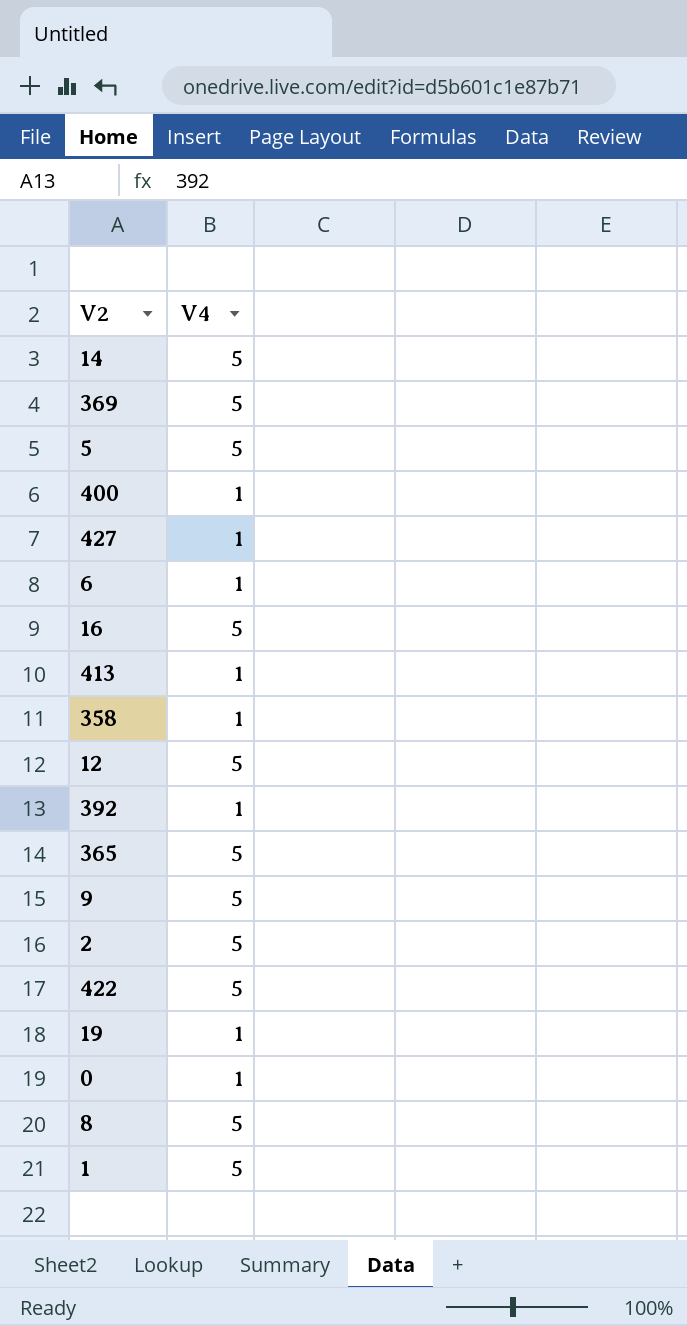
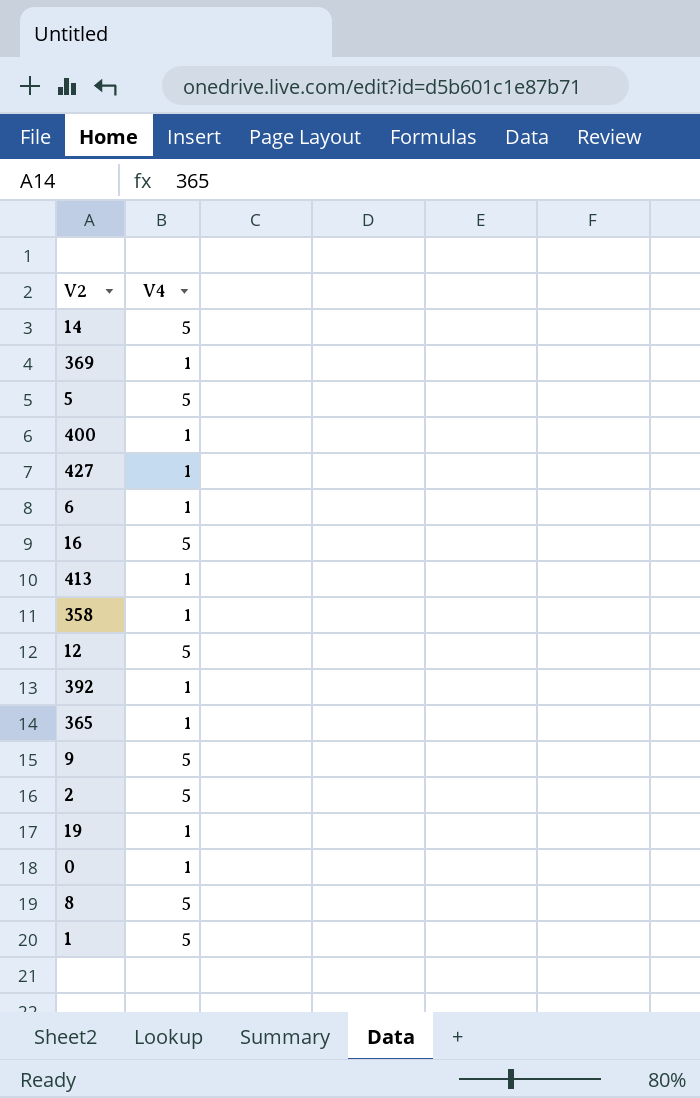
row 422: 5 -> none
369 | V4: 5 -> 1
365 | V4: 5 -> 1

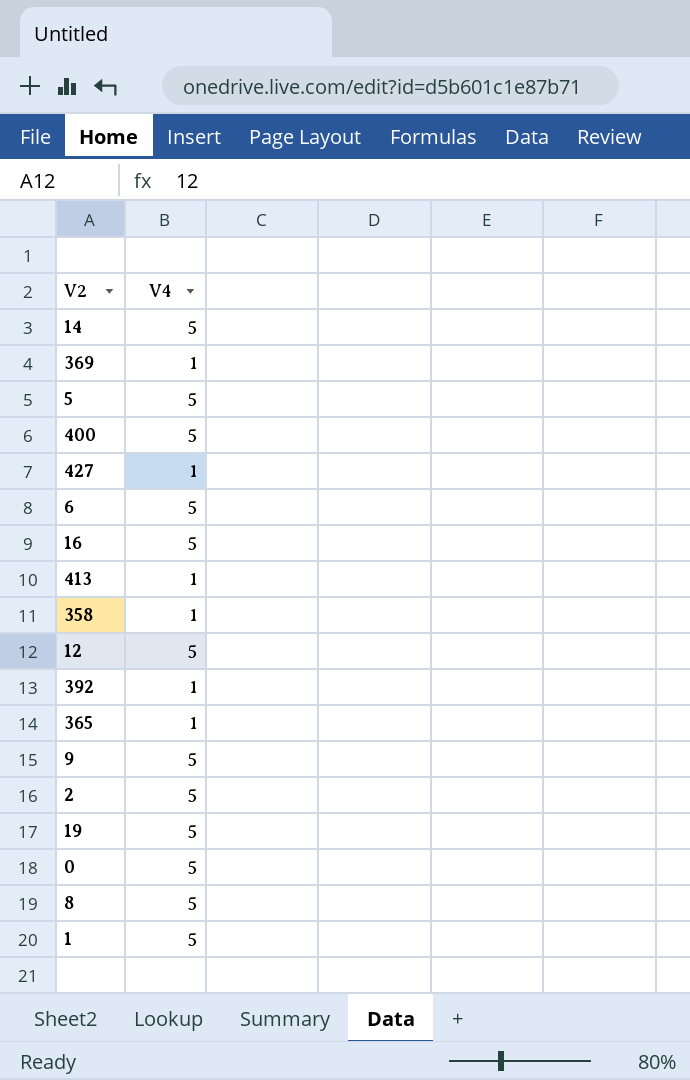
400 | V4: 1 -> 5
6 | V4: 1 -> 5
19 | V4: 1 -> 5
0 | V4: 1 -> 5

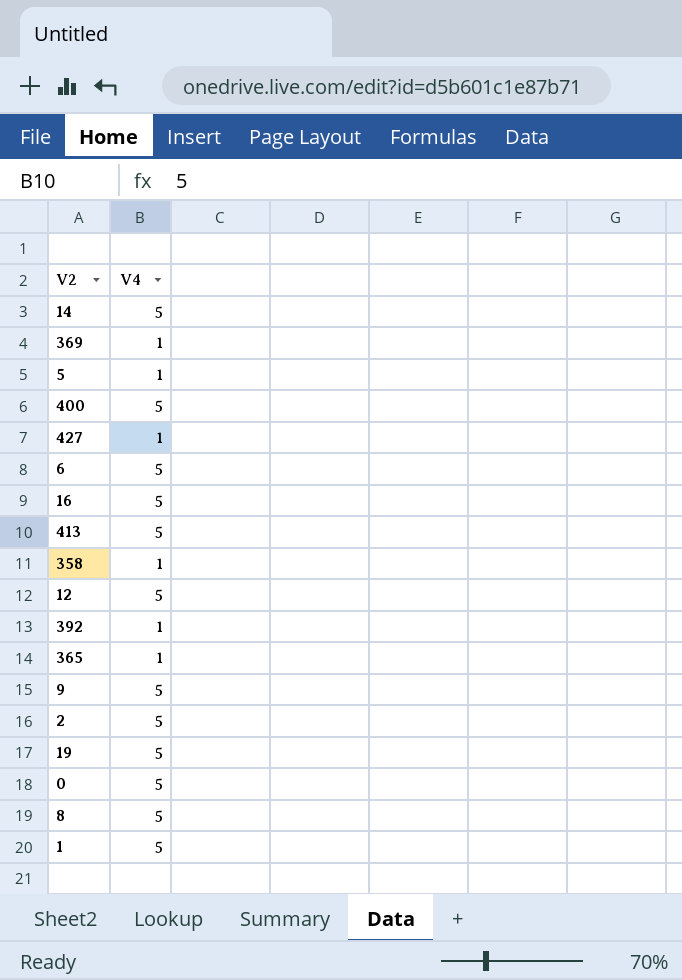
5 | V4: 5 -> 1
413 | V4: 1 -> 5

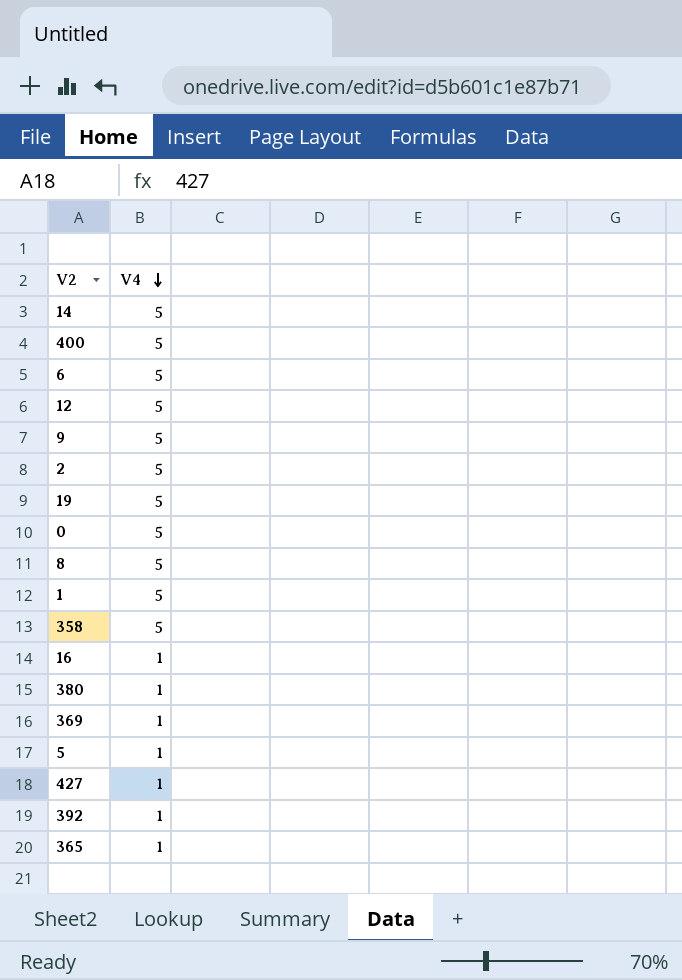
row order: none -> V4 descending
row 413: 5 -> none
358 | V4: 1 -> 5
16 | V4: 5 -> 1
row 380: none -> 1

